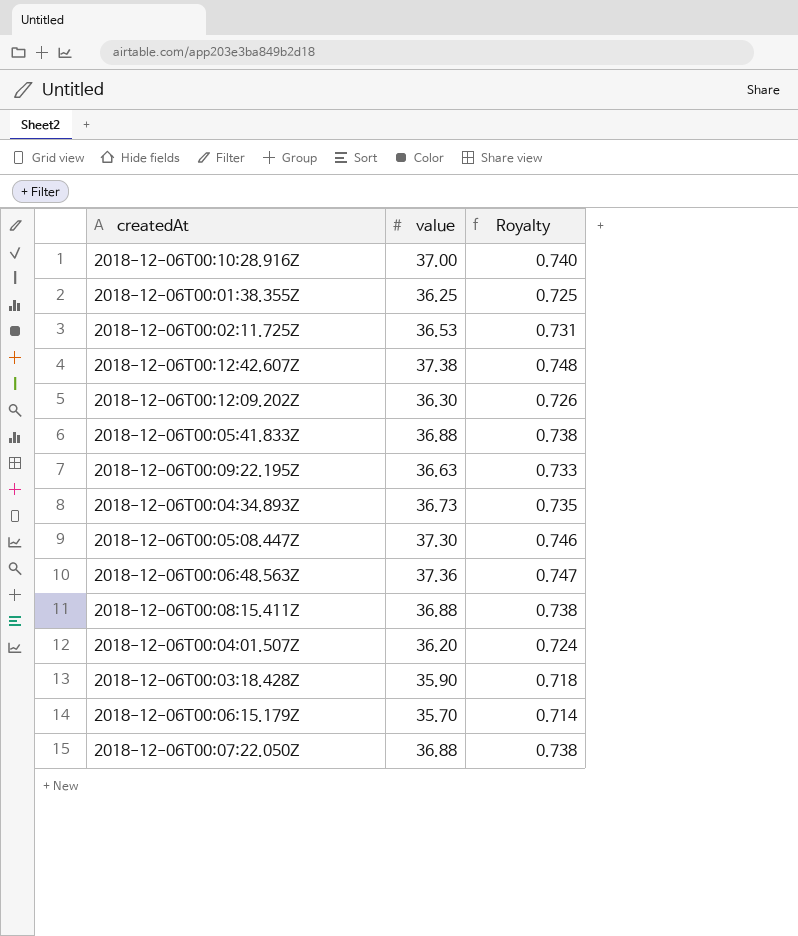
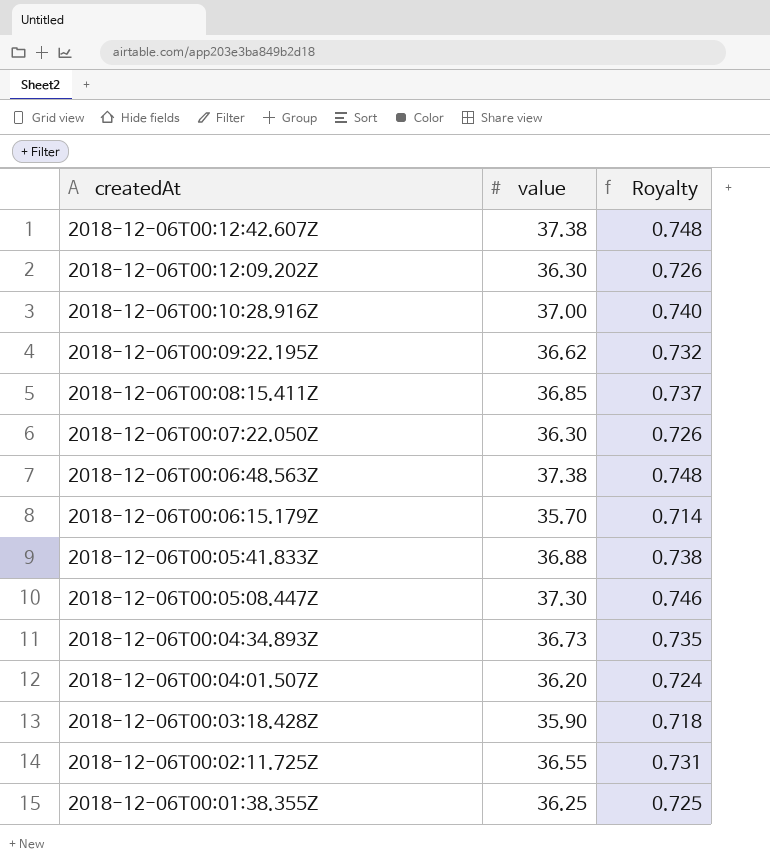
row order: none -> createdAt descending
2018-12-06T00:09:22.195Z | value: 36.63 -> 36.62
2018-12-06T00:09:22.195Z | Royalty: 0.733 -> 0.732
2018-12-06T00:08:15.411Z | value: 36.88 -> 36.85
2018-12-06T00:08:15.411Z | Royalty: 0.738 -> 0.737
2018-12-06T00:07:22.050Z | value: 36.88 -> 36.30
2018-12-06T00:07:22.050Z | Royalty: 0.738 -> 0.726
2018-12-06T00:06:48.563Z | value: 37.36 -> 37.38
2018-12-06T00:06:48.563Z | Royalty: 0.747 -> 0.748
2018-12-06T00:02:11.725Z | value: 36.53 -> 36.55

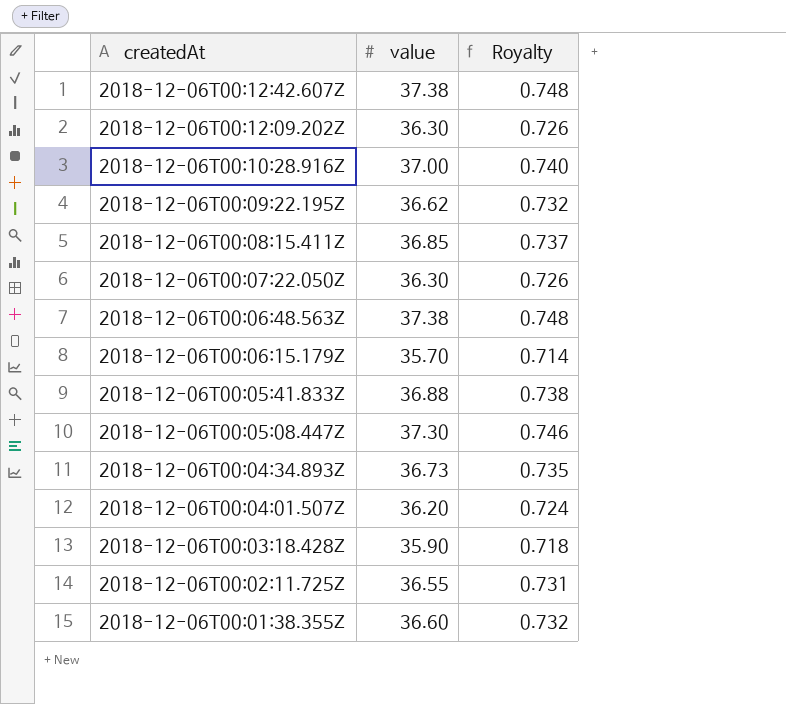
2018-12-06T00:01:38.355Z | value: 36.25 -> 36.60
2018-12-06T00:01:38.355Z | Royalty: 0.725 -> 0.732

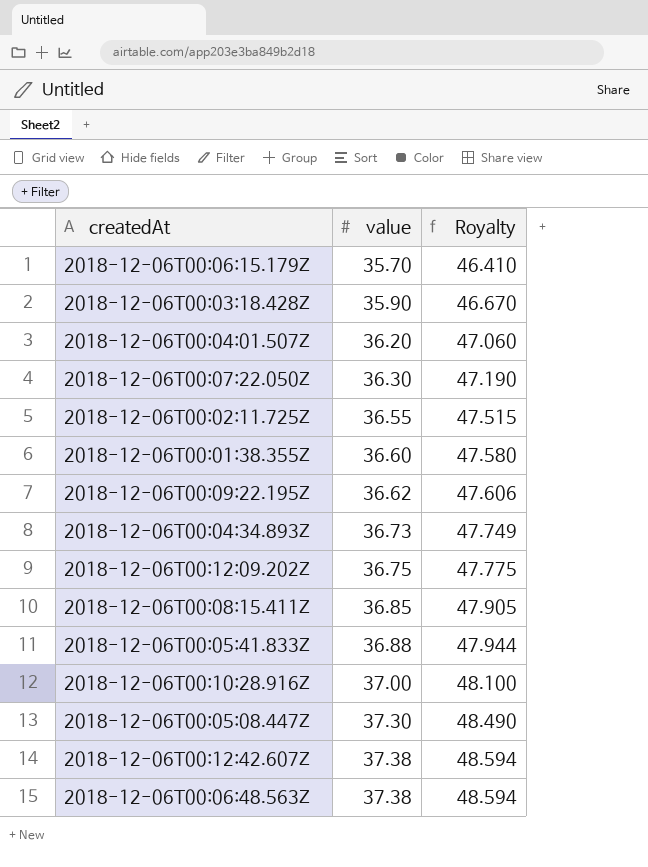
row order: createdAt descending -> value ascending
column Royalty | formula: [value] * 0.02 -> [value] * 1.3
2018-12-06T00:12:09.202Z | value: 36.30 -> 36.75

